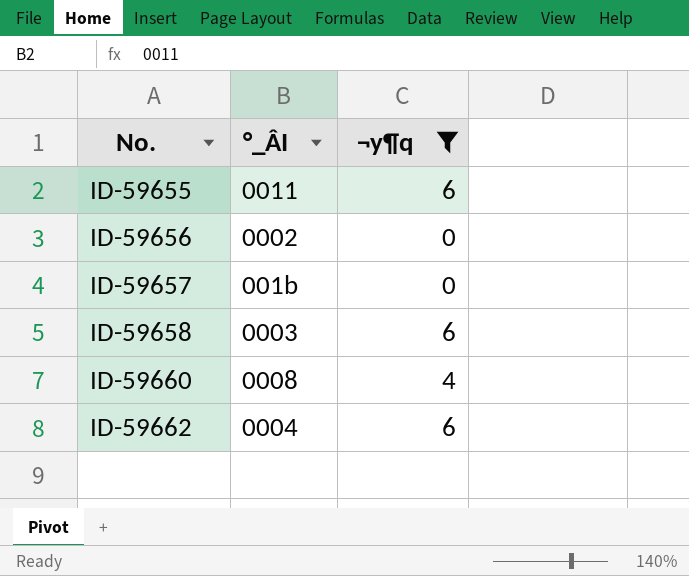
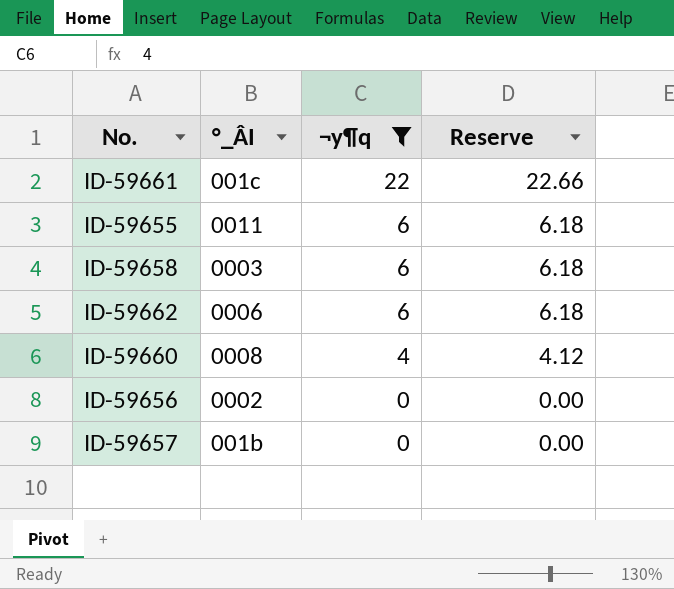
row order: No. ascending -> ¬y¶q descending
column Reserve | formula: none -> [¬y¶q] * 1.03
row ID-59661: none -> 001c | 22 | 22.66
ID-59662 | °_ÂI: 0004 -> 0006

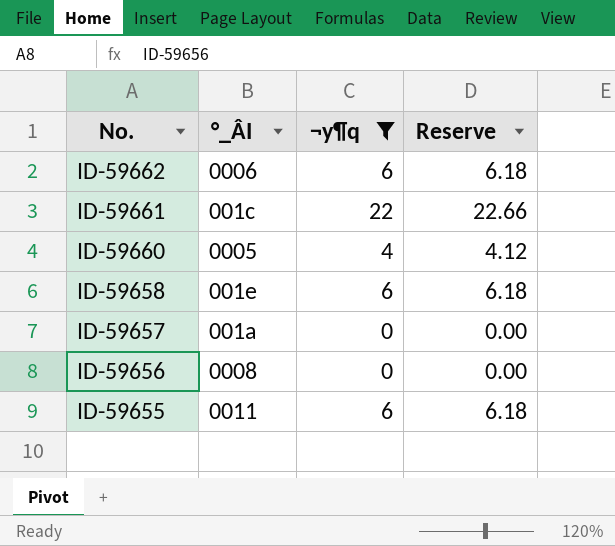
row order: ¬y¶q descending -> No. descending
ID-59660 | °_ÂI: 0008 -> 0005
ID-59658 | °_ÂI: 0003 -> 001e
ID-59657 | °_ÂI: 001b -> 001a
ID-59656 | °_ÂI: 0002 -> 0008

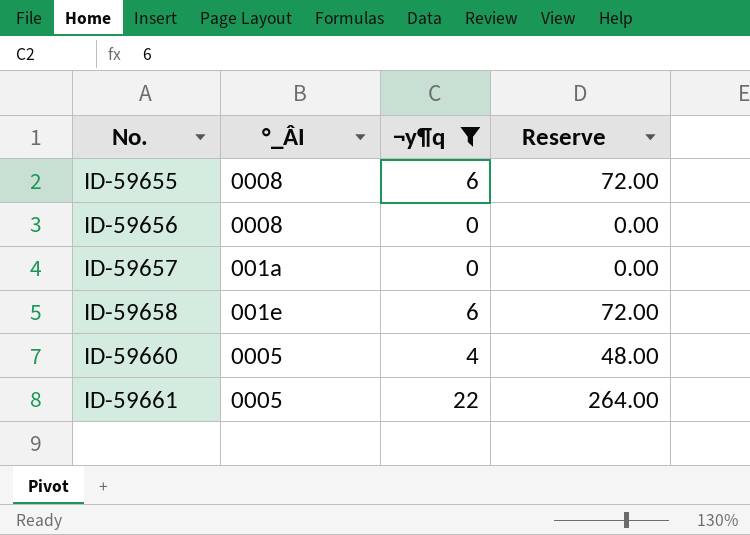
row order: No. descending -> No. ascending
column Reserve | formula: [¬y¶q] * 1.03 -> [¬y¶q] * 12
row ID-59662: 0006 | 6 | 6.18 -> none
ID-59655 | °_ÂI: 0011 -> 0008
ID-59661 | °_ÂI: 001c -> 0005

